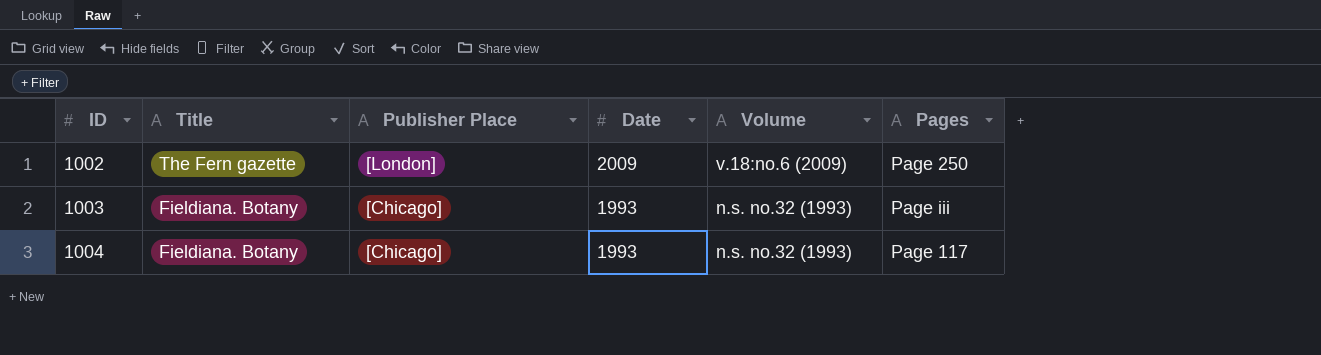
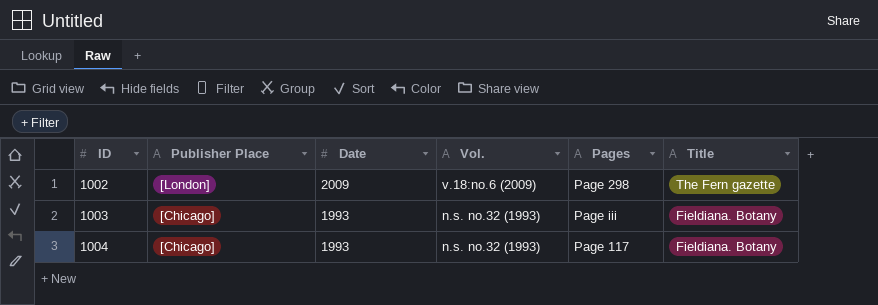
column name: Volume -> Vol.
column Title | position: 2 -> 6
1002 | Pages: Page 250 -> Page 298

